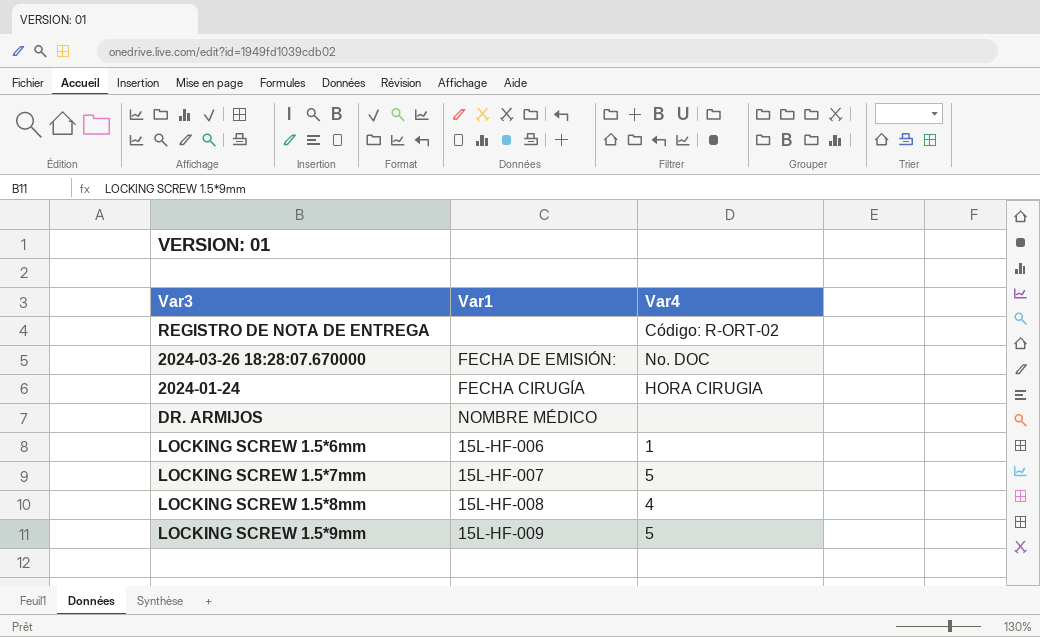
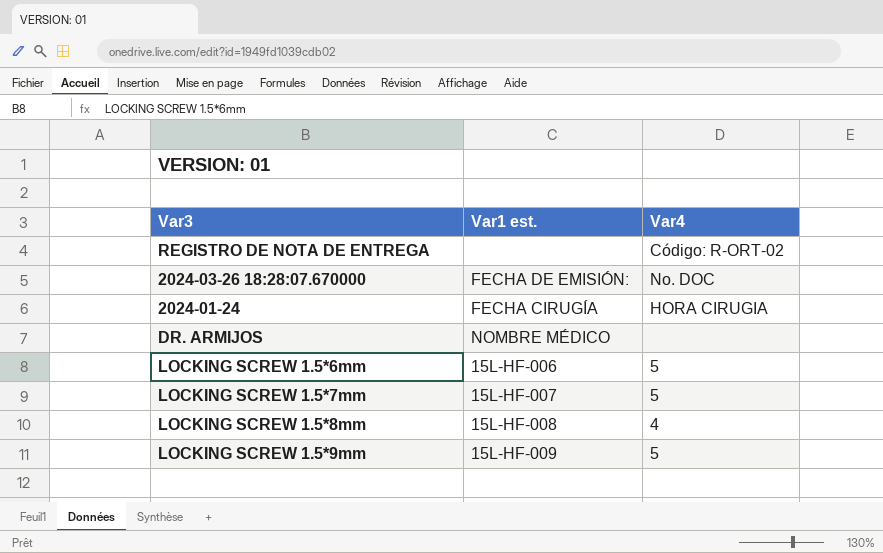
column name: Var1 -> Var1 est.
LOCKING SCREW 1.5*6mm | Var4: 1 -> 5

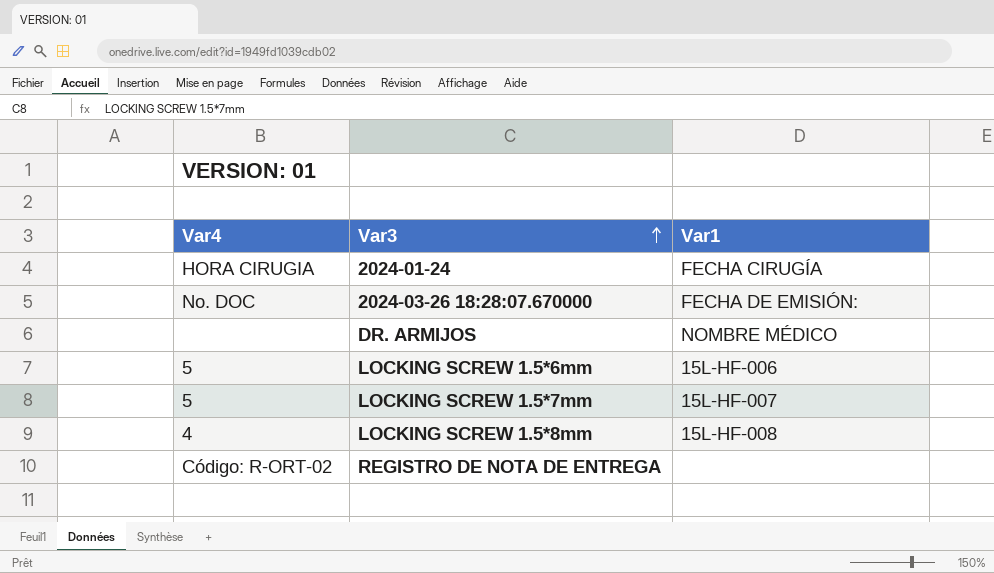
row order: none -> Var3 ascending
column Var4 | position: 3 -> 1
column name: Var1 est. -> Var1
row LOCKING SCREW 1.5*9mm: 15L-HF-009 | 5 -> none

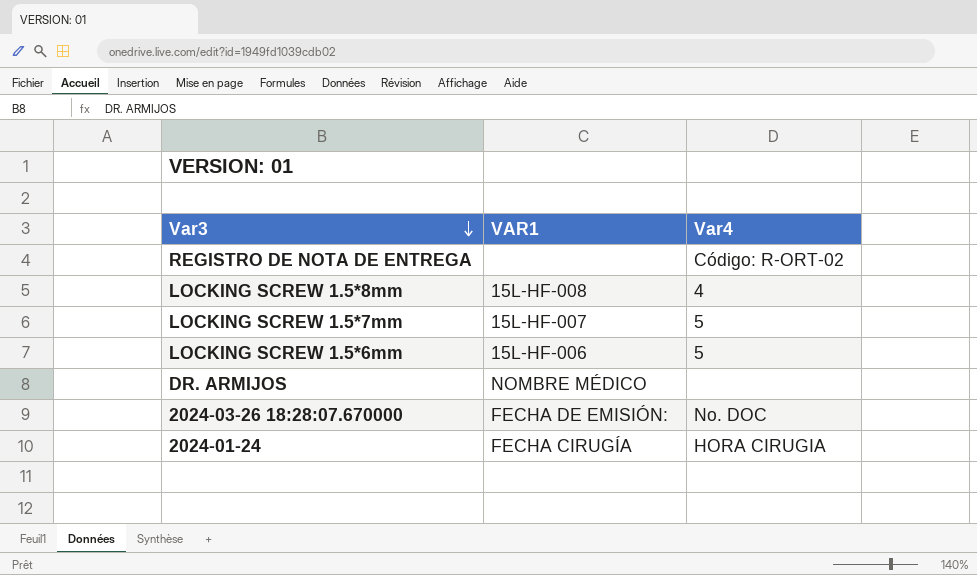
row order: Var3 ascending -> Var3 descending
column name: Var1 -> VAR1
column Var4 | position: 1 -> 3

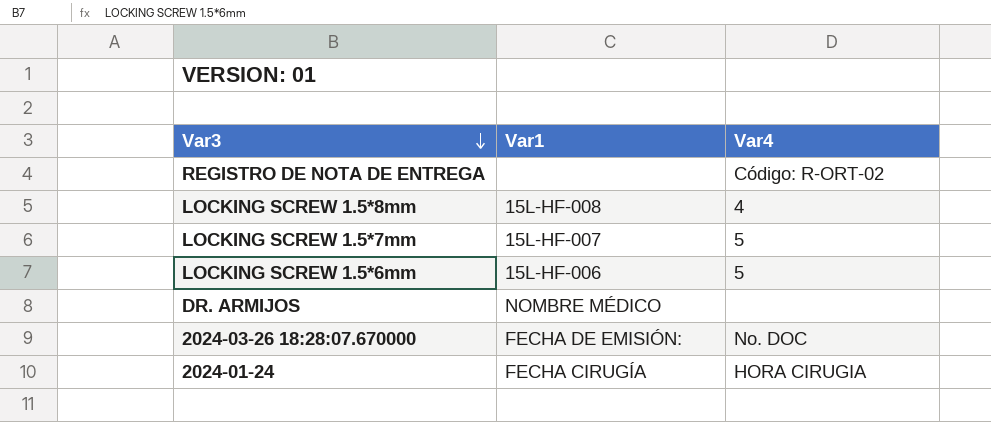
column name: VAR1 -> Var1

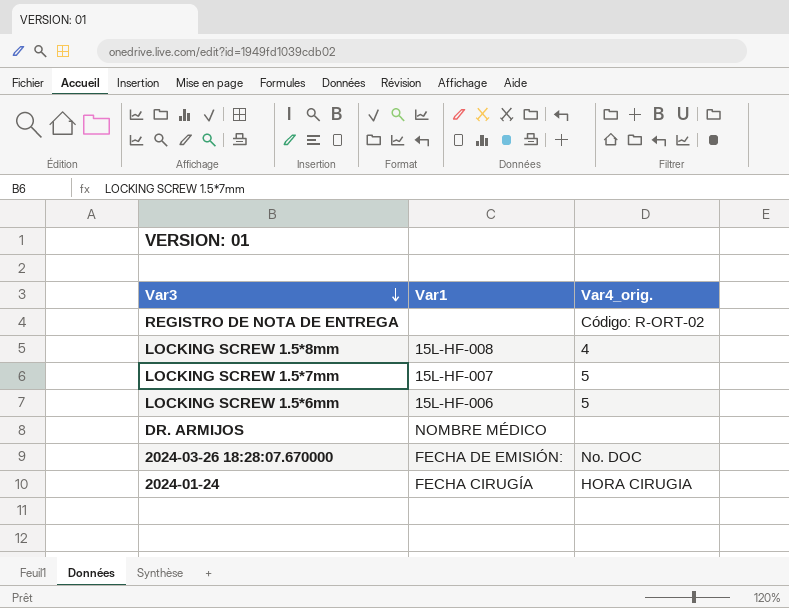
column name: Var4 -> Var4_orig.

